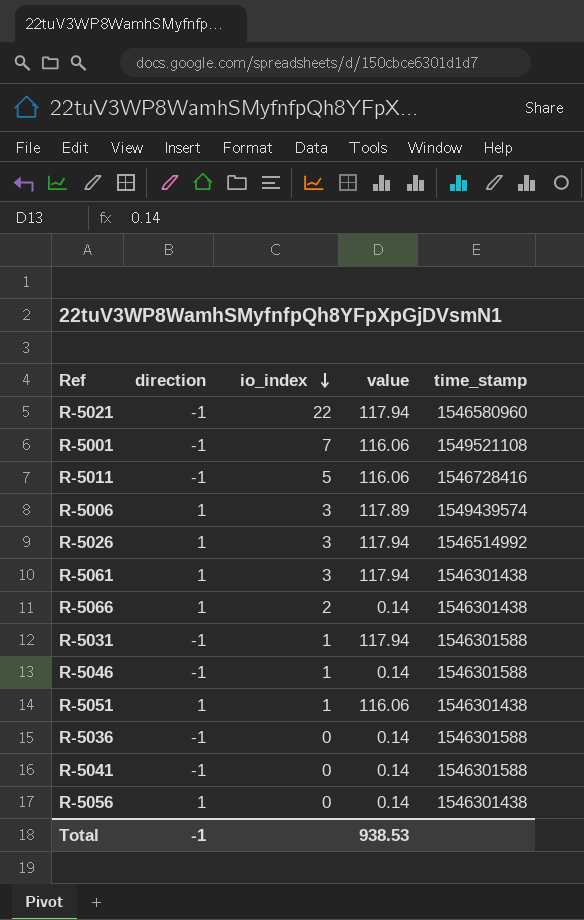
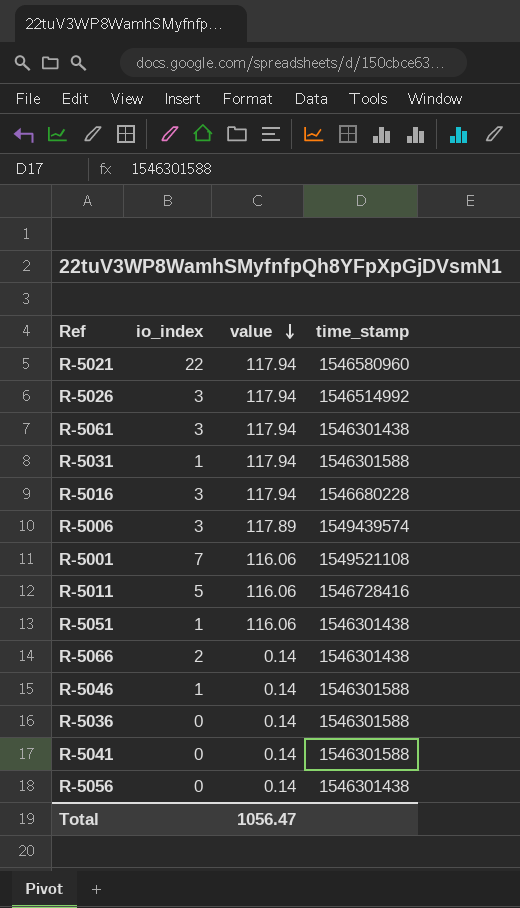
row order: io_index descending -> value descending
column direction | position: 2 -> none
row R-5016: none -> 3 | 117.94 | 1546680228
Total | value: 938.53 -> 1056.47

